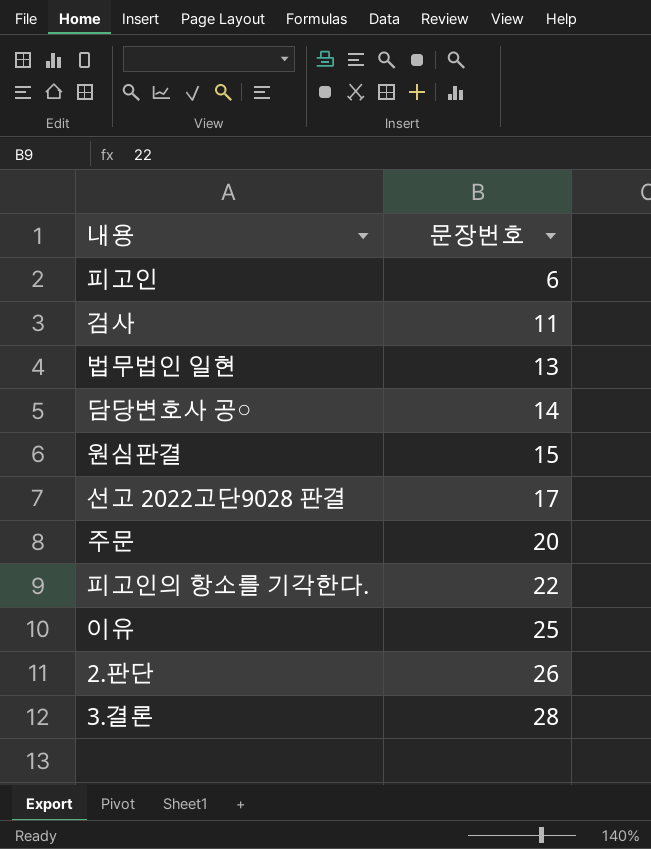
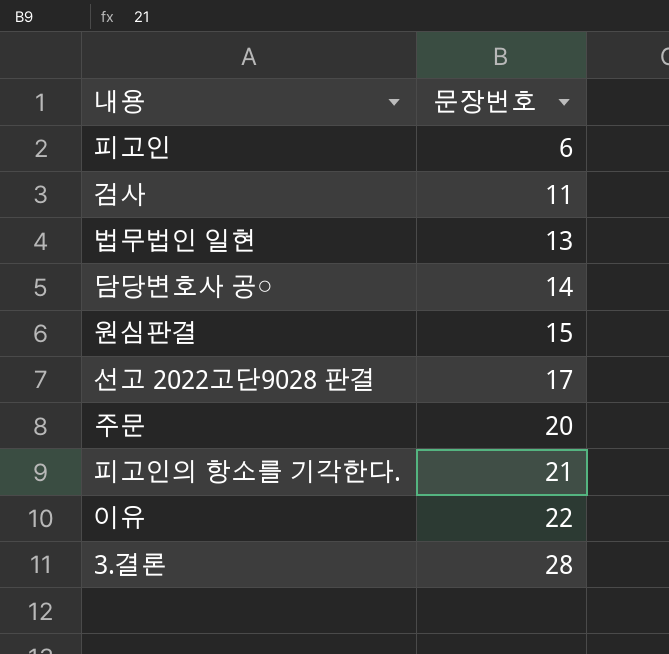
row 2.판단: 26 -> none
피고인의 항소를 기각한다. | 문장번호: 22 -> 21
이유 | 문장번호: 25 -> 22

